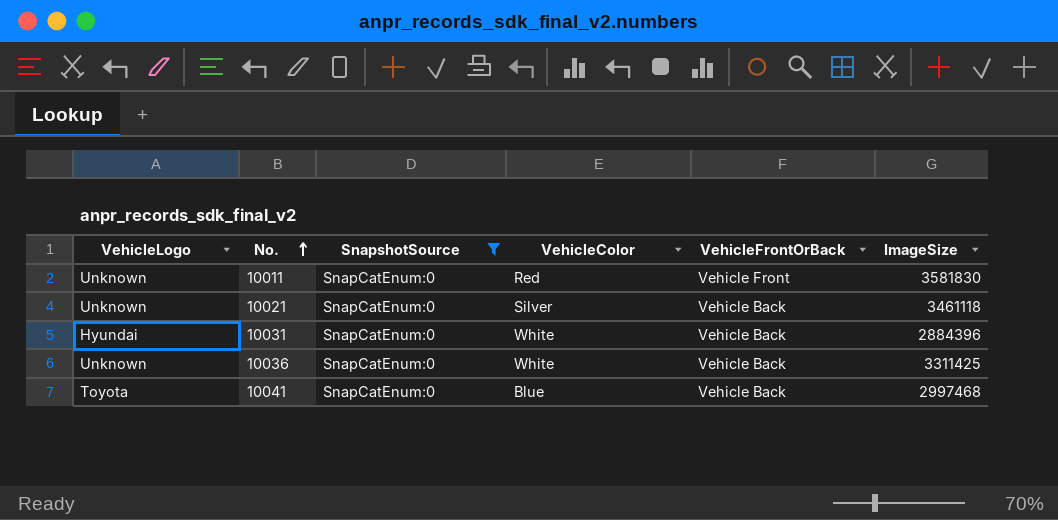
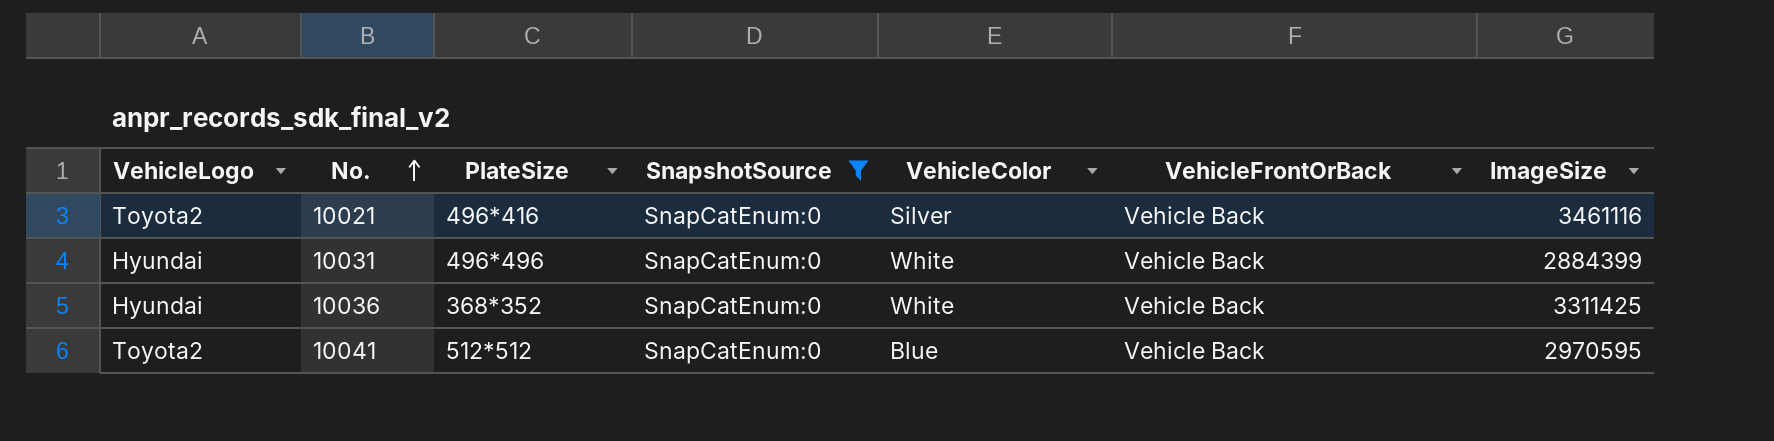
column PlateSize | position: none -> 3
row 10011: Unknown | SnapCatEnum:0 | Red | Vehicle Front | 3581830 -> none
10021 | VehicleLogo: Unknown -> Toyota2
10021 | ImageSize: 3461118 -> 3461116
10031 | ImageSize: 2884396 -> 2884399
10036 | VehicleLogo: Unknown -> Hyundai
10041 | VehicleLogo: Toyota -> Toyota2
10041 | ImageSize: 2997468 -> 2970595

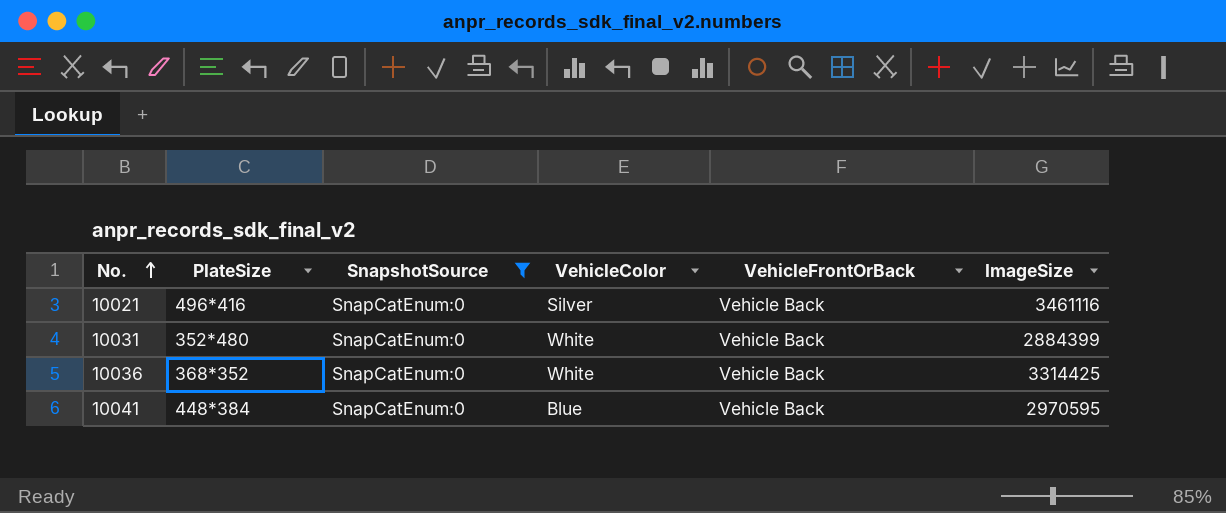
column VehicleLogo | position: 1 -> none
10031 | PlateSize: 496*496 -> 352*480
10036 | ImageSize: 3311425 -> 3314425
10041 | PlateSize: 512*512 -> 448*384

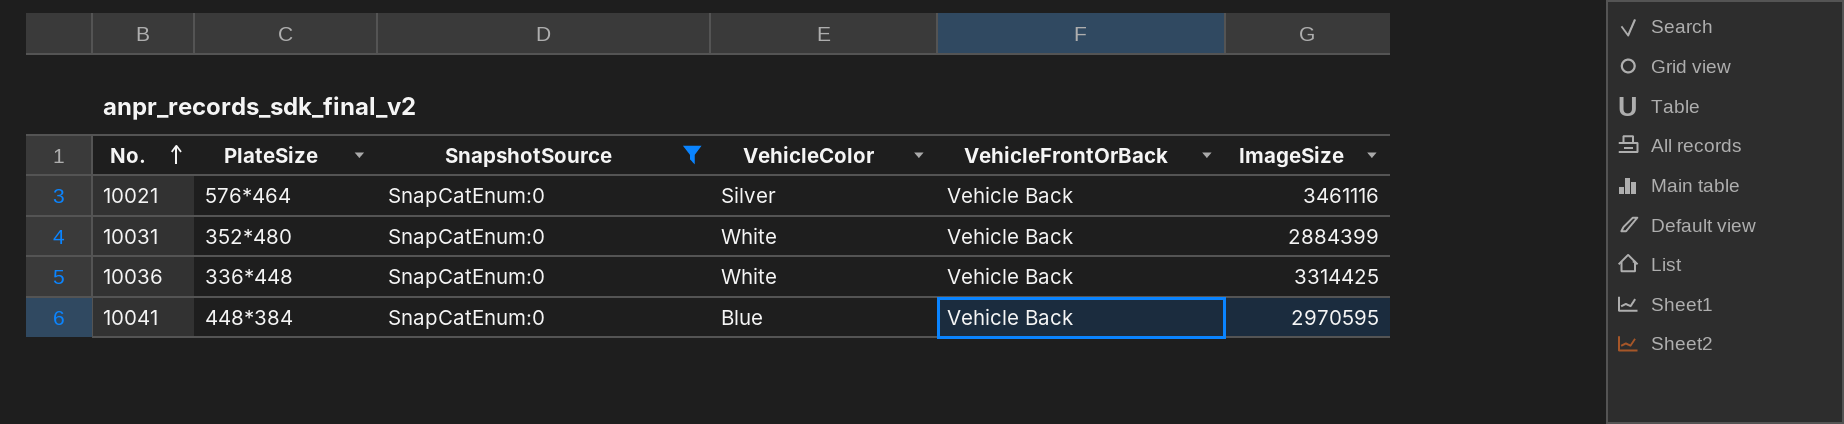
10021 | PlateSize: 496*416 -> 576*464
10036 | PlateSize: 368*352 -> 336*448

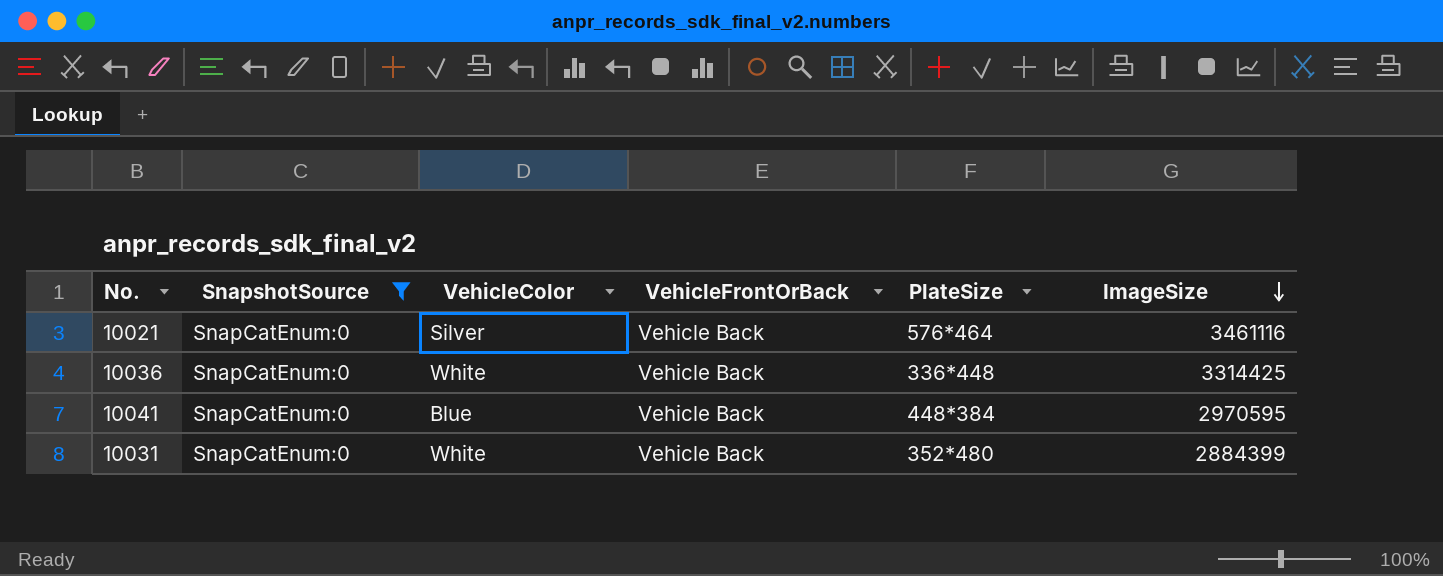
row order: No. ascending -> ImageSize descending
column PlateSize | position: 2 -> 5

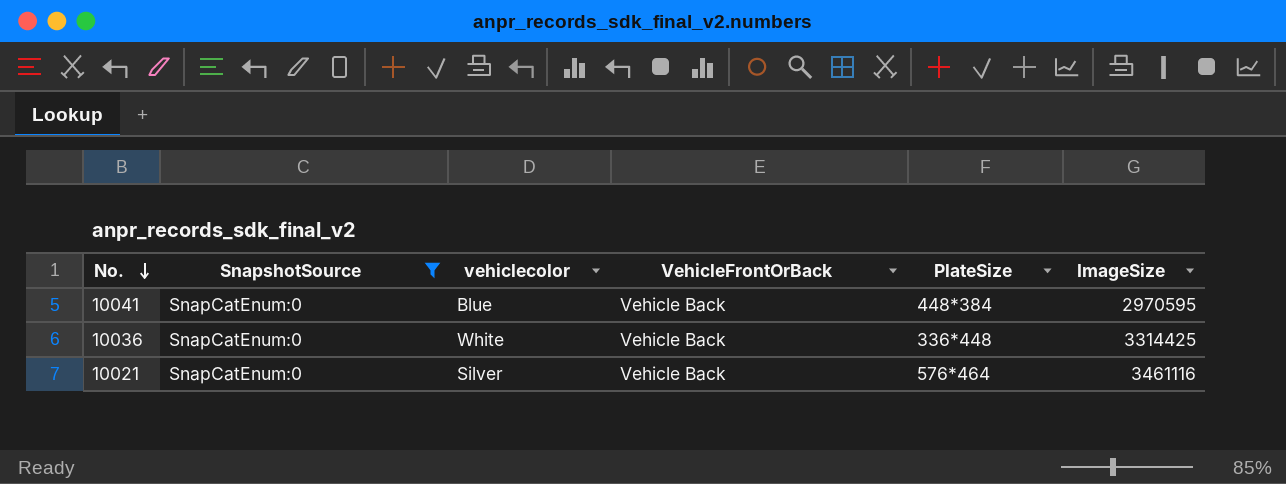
row order: ImageSize descending -> No. descending
column name: VehicleColor -> vehiclecolor
row 10031: SnapCatEnum:0 | White | Vehicle Back | 352*480 | 2884399 -> none

